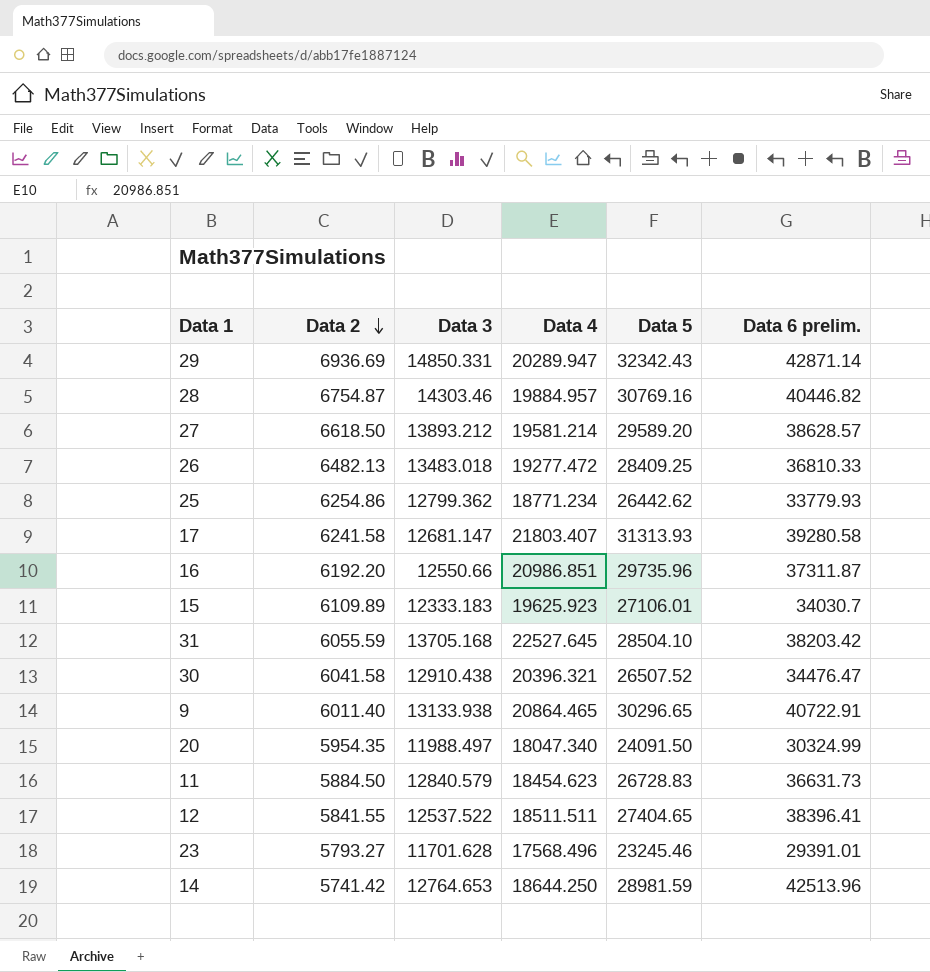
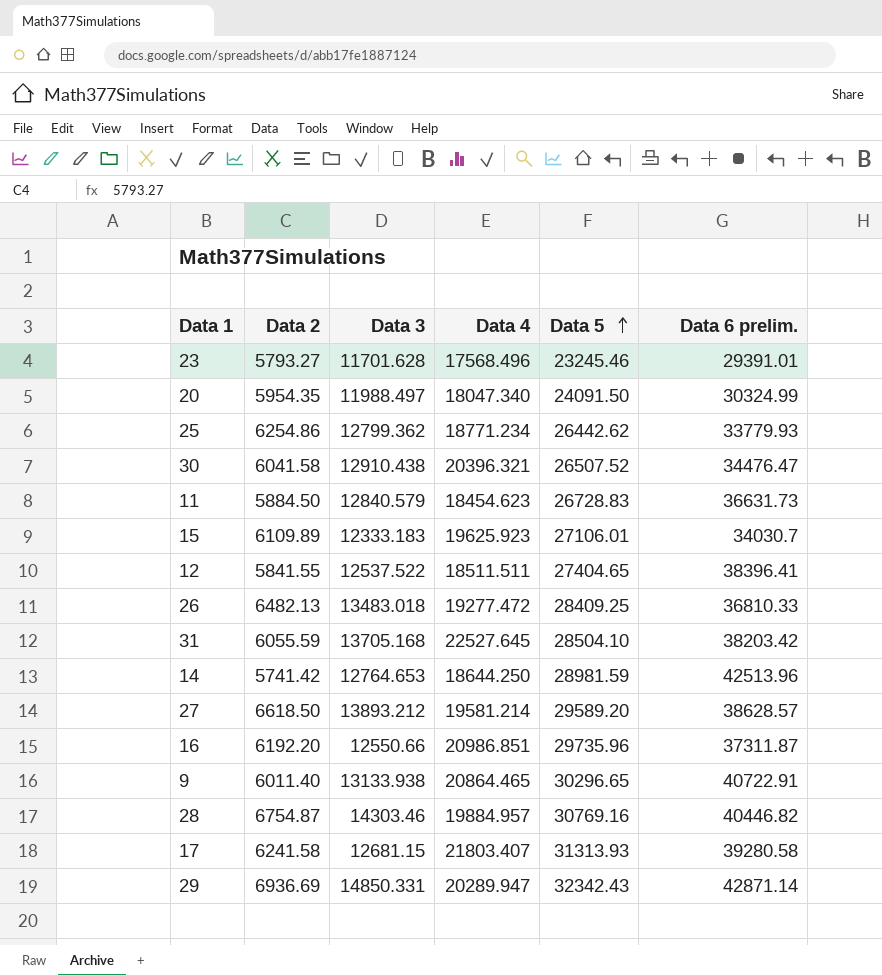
row order: Data 2 descending -> Data 5 ascending
17 | Data 3: 12681.147 -> 12681.15

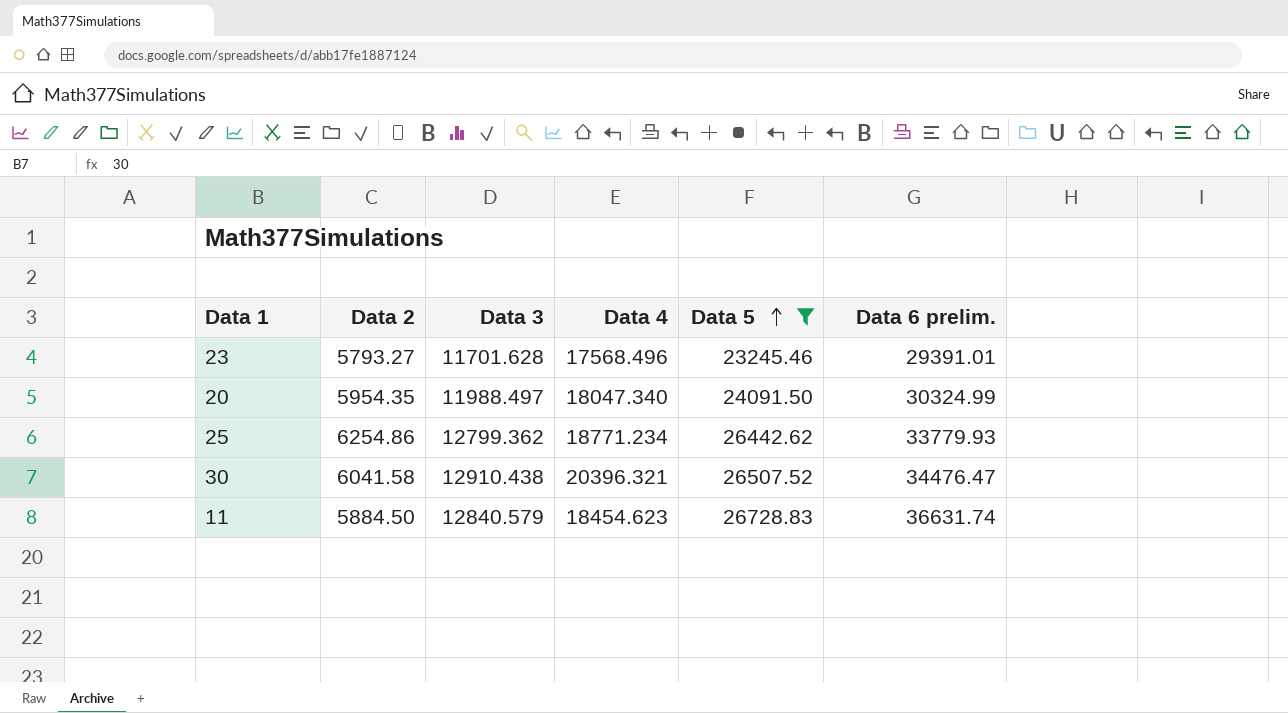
filter: none -> Data 5 <= 26728.83
11 | Data 6 prelim.: 36631.73 -> 36631.74

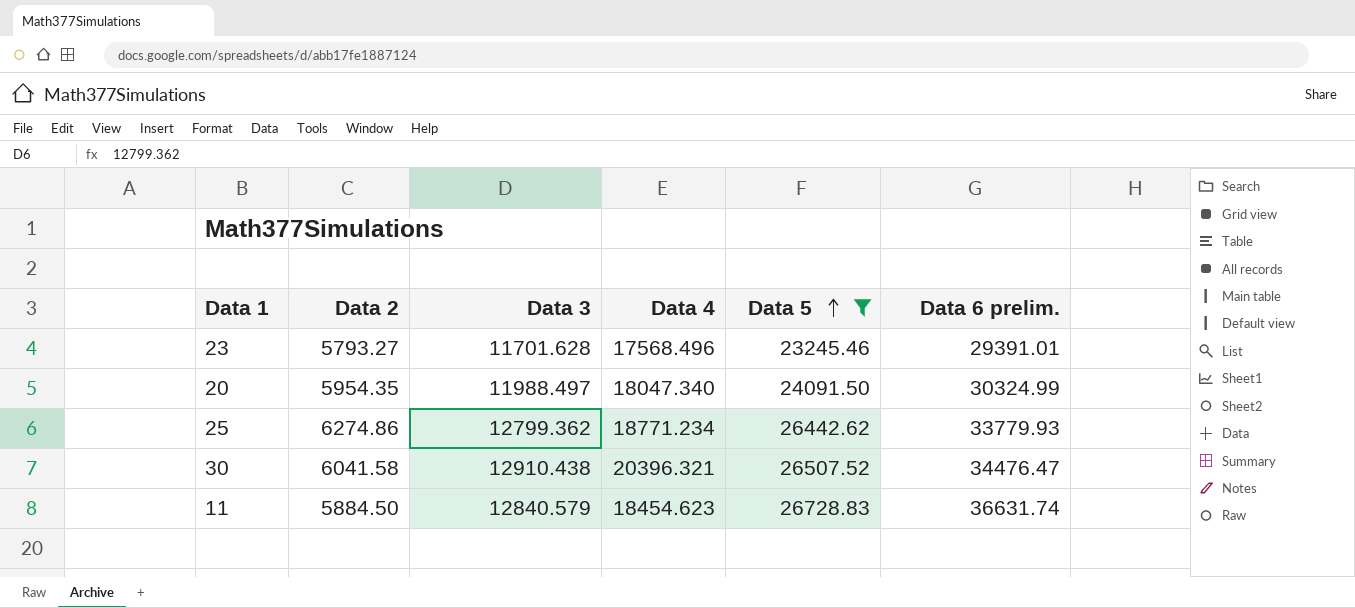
25 | Data 2: 6254.86 -> 6274.86

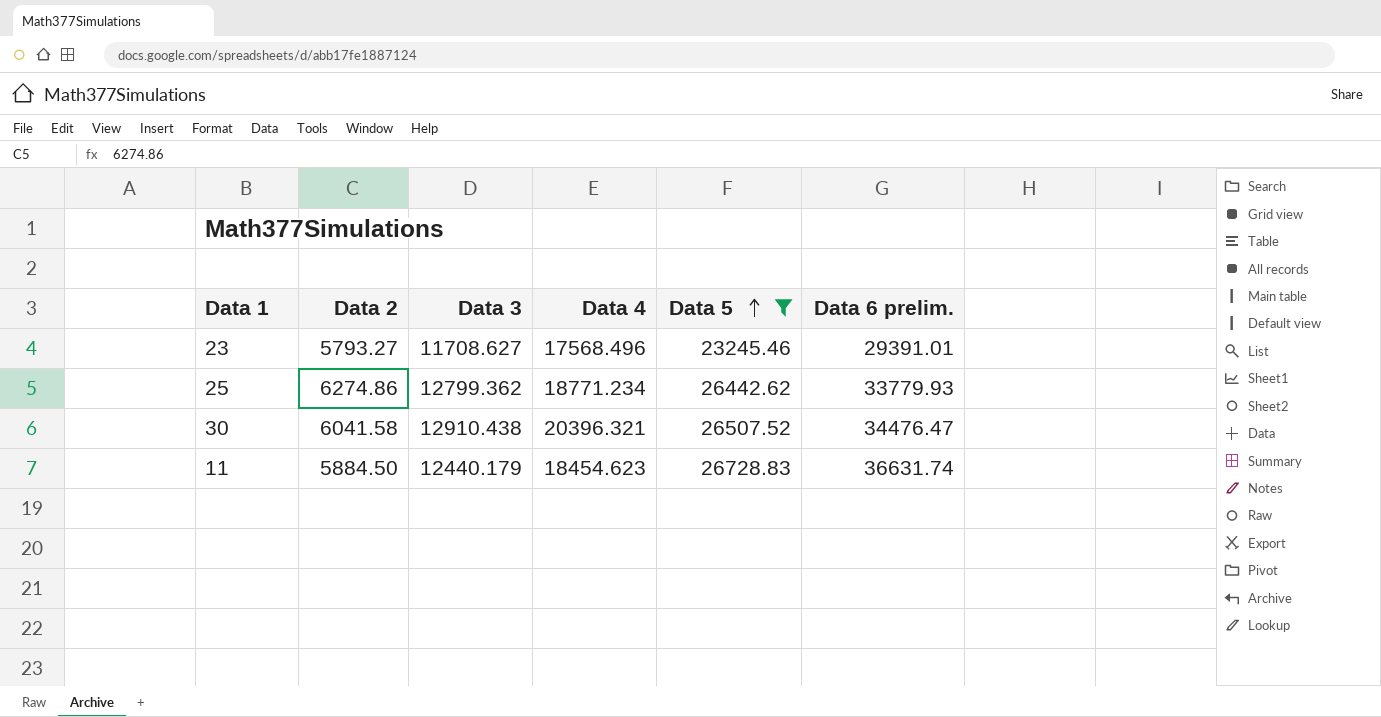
row 20: 5954.35 | 11988.497 | 18047.340 | 24091.50 | 30324.99 -> none
23 | Data 3: 11701.628 -> 11708.627
11 | Data 3: 12840.579 -> 12440.179

